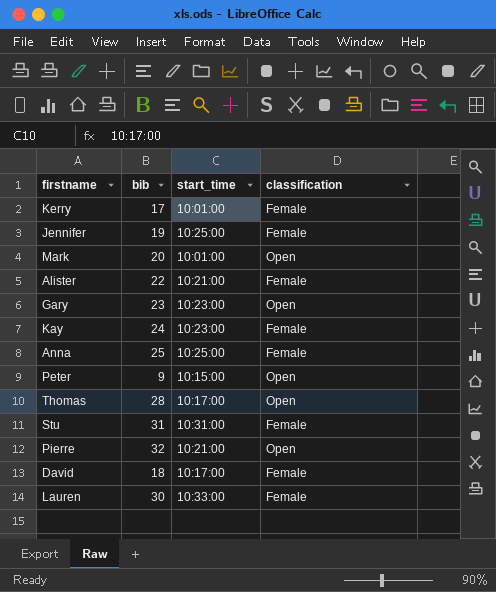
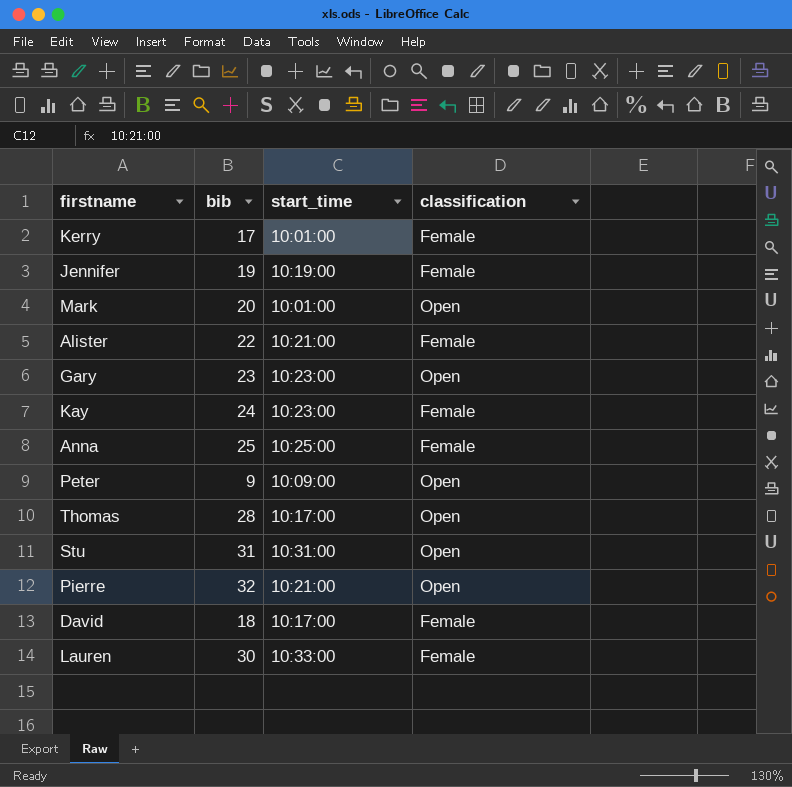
Jennifer | start_time: 10:25:00 -> 10:19:00
Peter | start_time: 10:15:00 -> 10:09:00
Stu | classification: Female -> Open

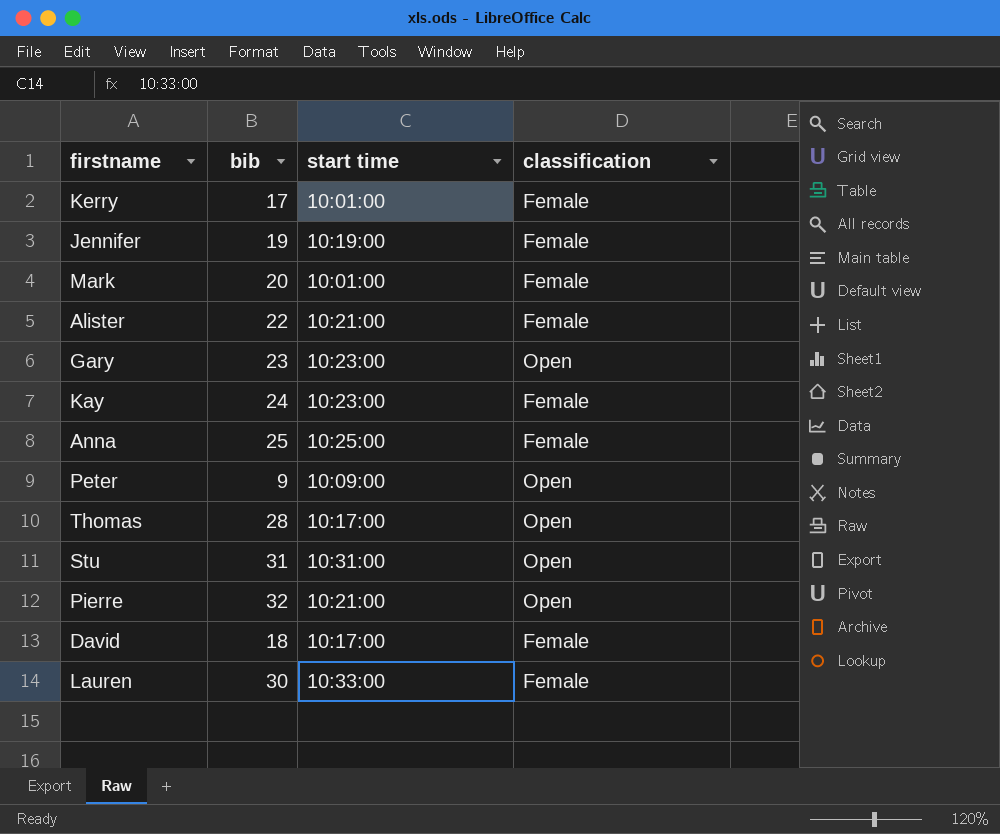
column name: start_time -> start time
Mark | classification: Open -> Female

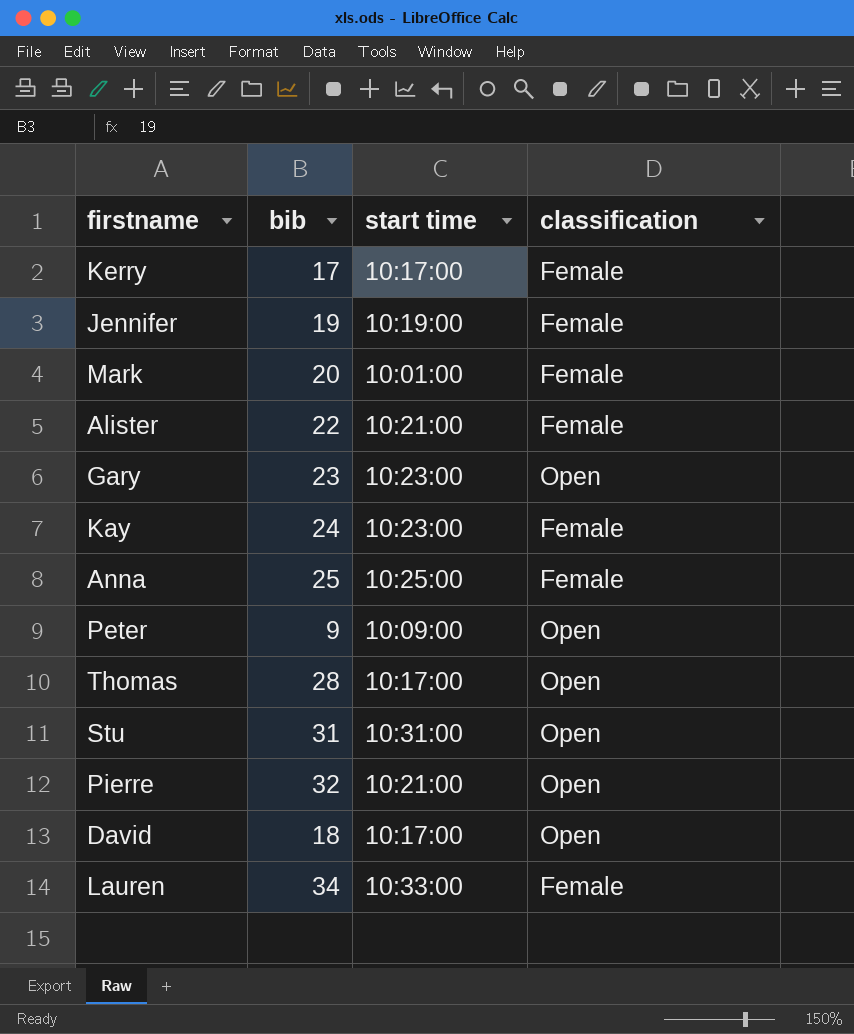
Kerry | start time: 10:01:00 -> 10:17:00
David | classification: Female -> Open
Lauren | bib: 30 -> 34

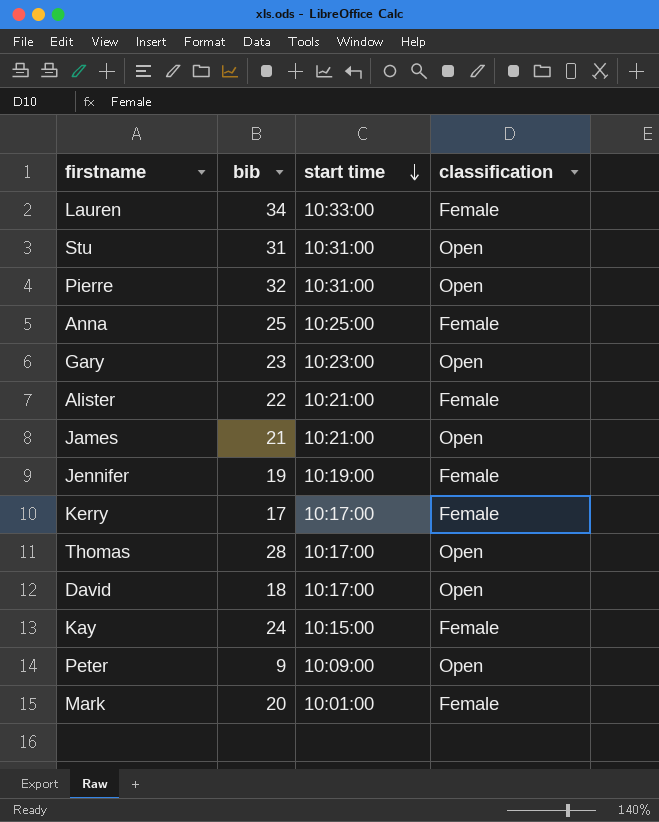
row order: none -> start time descending
Pierre | start time: 10:21:00 -> 10:31:00
row James: none -> 21 | 10:21:00 | Open
Kay | start time: 10:23:00 -> 10:15:00

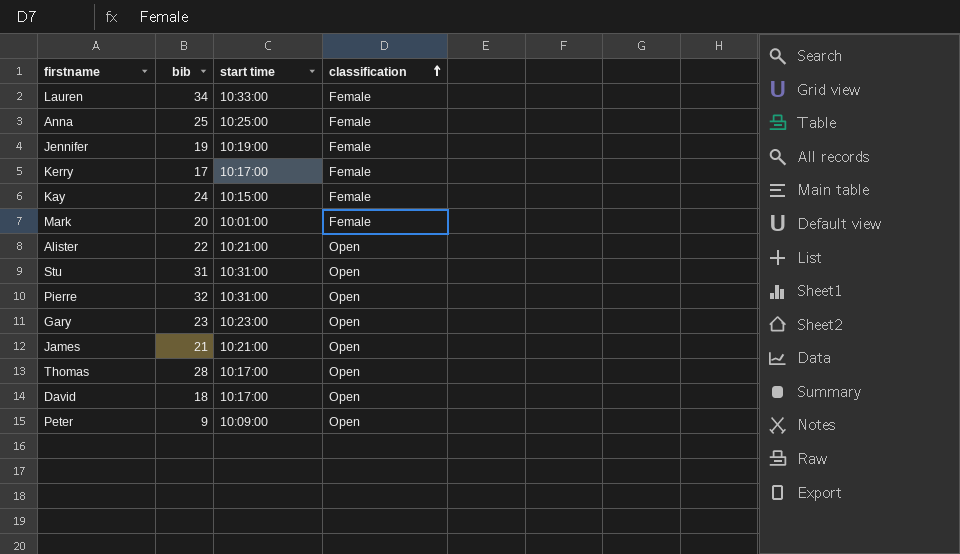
row order: start time descending -> classification ascending
Alister | classification: Female -> Open

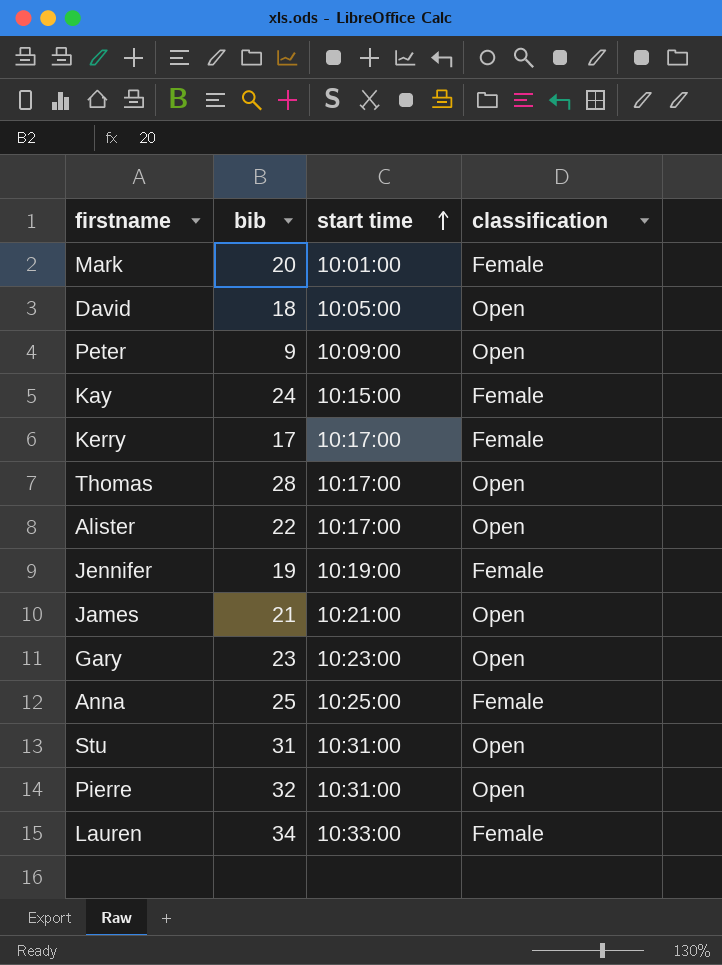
row order: classification ascending -> start time ascending
David | start time: 10:17:00 -> 10:05:00
Alister | start time: 10:21:00 -> 10:17:00

